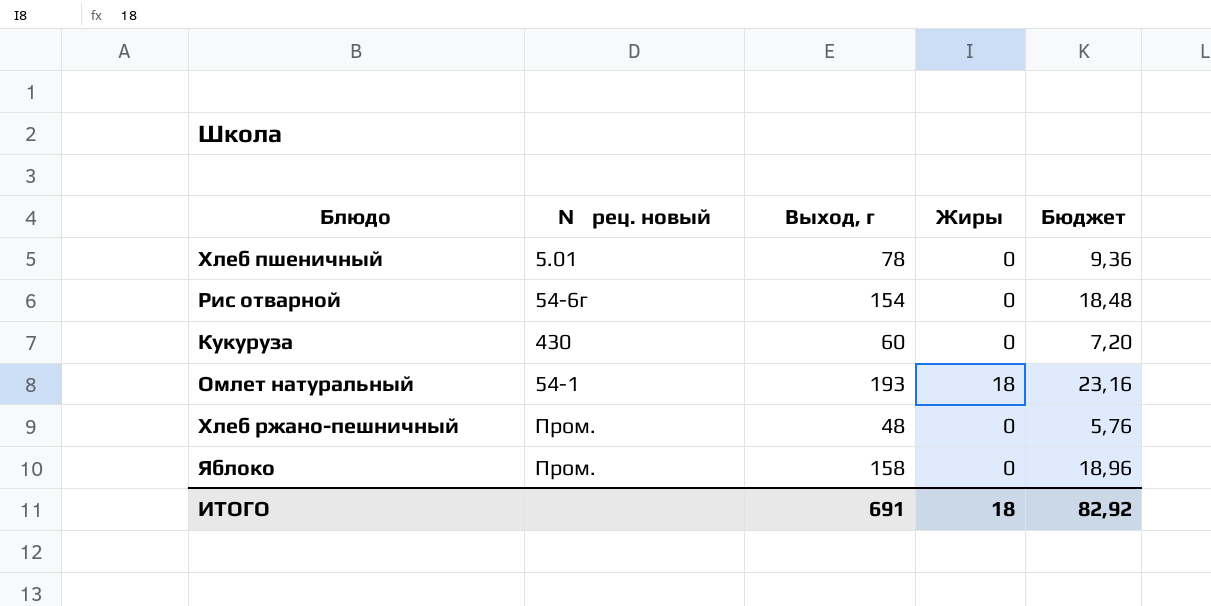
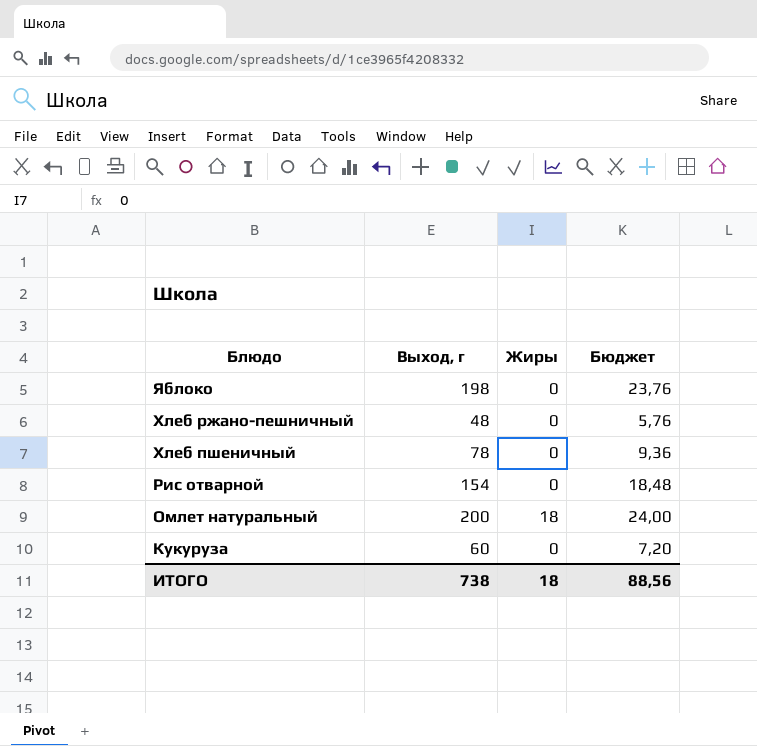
row order: none -> Блюдо descending
column № рец. новый | position: 2 -> none
Яблоко | Выход, г: 158 -> 198
Яблоко | Бюджет: 18,96 -> 23,76
Омлет натуральный | Выход, г: 193 -> 200
Омлет натуральный | Бюджет: 23,16 -> 24,00
ИТОГО | Выход, г: 691 -> 738
ИТОГО | Бюджет: 82,92 -> 88,56

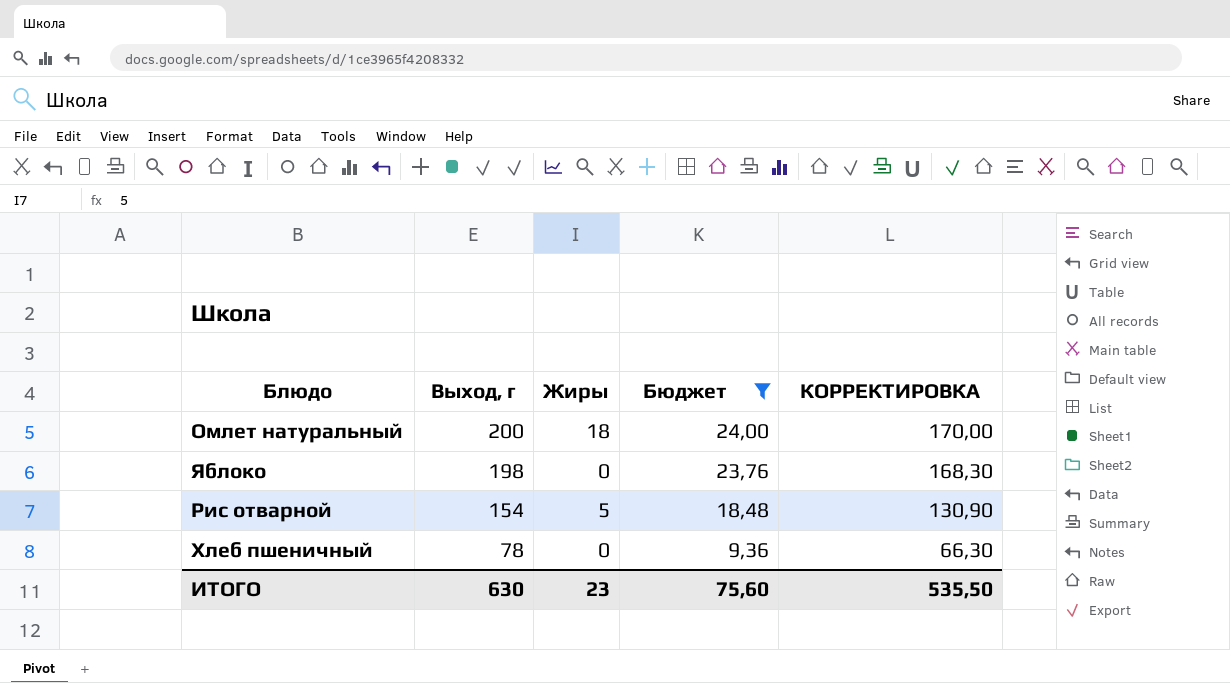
filter: none -> Бюджет >= 9,36
row order: Блюдо descending -> Выход, г descending
column КОРРЕКТИРОВКА | formula: none -> [Выход, г] * 0,85
Рис отварной | Жиры: 0 -> 5
ИТОГО | Выход, г: 738 -> 630
ИТОГО | Жиры: 18 -> 23
ИТОГО | Бюджет: 88,56 -> 75,60

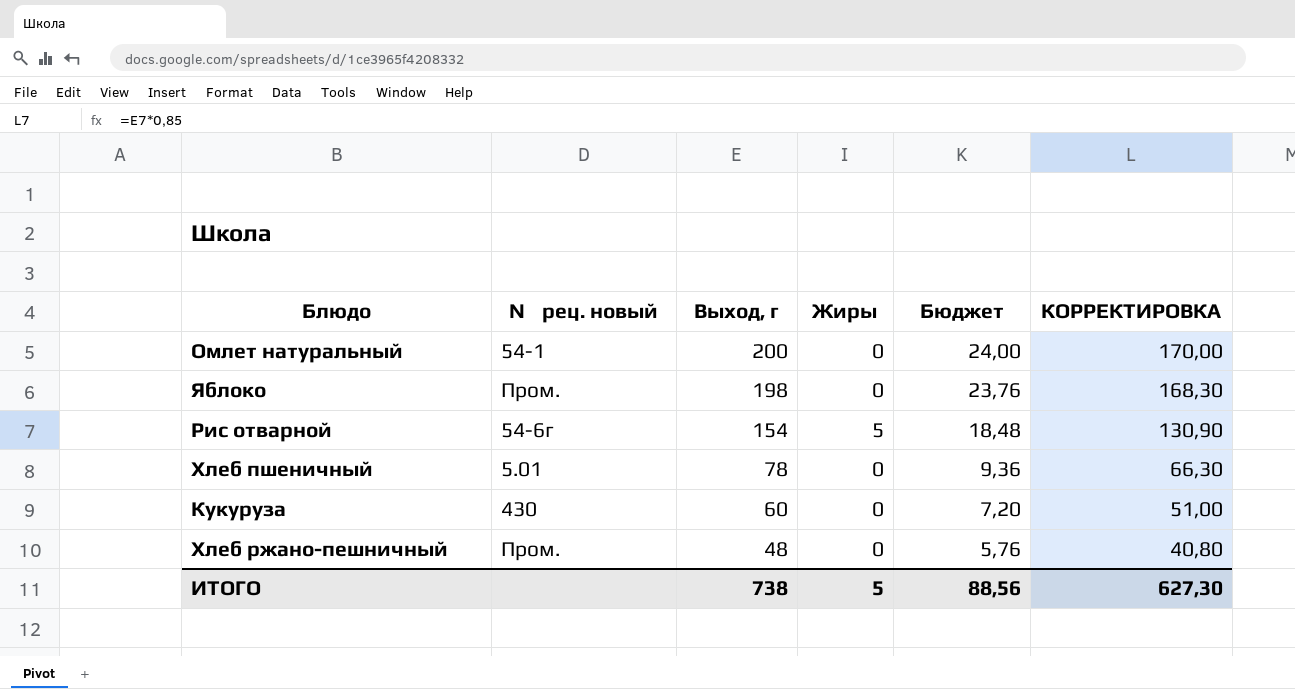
filter: Бюджет >= 9,36 -> none
column № рец. новый | position: none -> 2
Омлет натуральный | Жиры: 18 -> 0
ИТОГО | Выход, г: 630 -> 738
ИТОГО | Жиры: 23 -> 5
ИТОГО | Бюджет: 75,60 -> 88,56
ИТОГО | КОРРЕКТИРОВКА: 535,50 -> 627,30

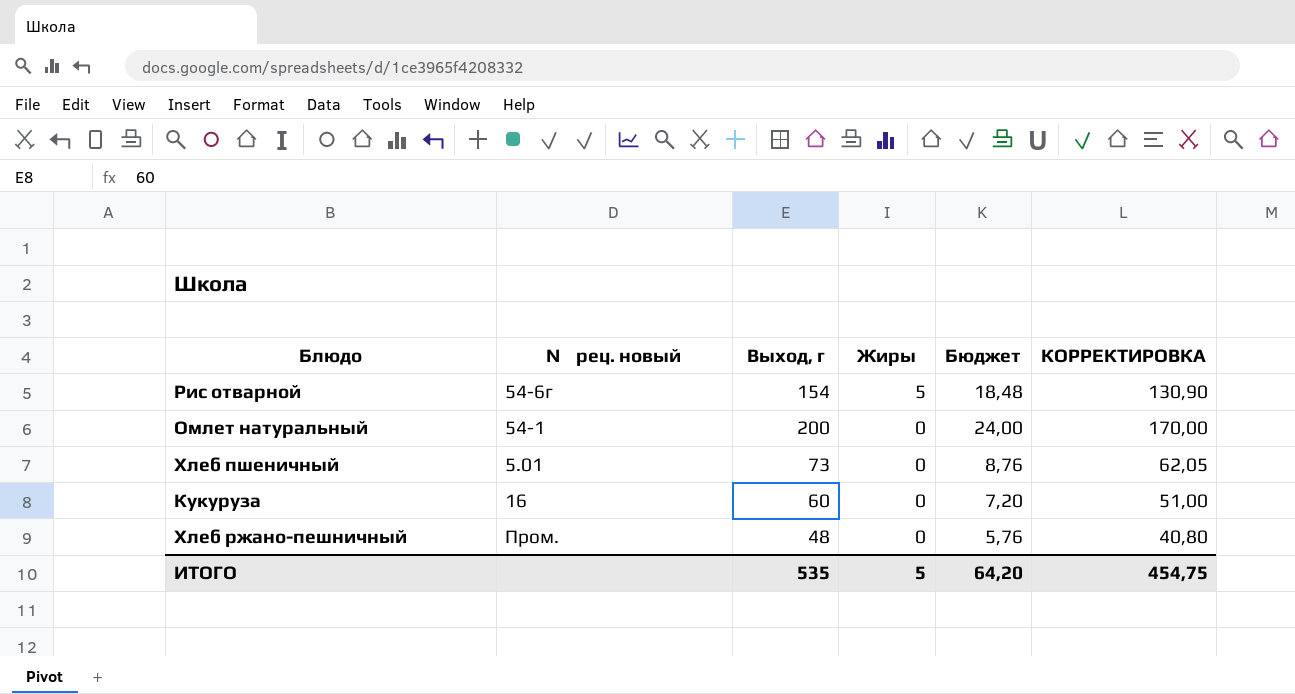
row order: Выход, г descending -> Жиры descending
row Яблоко: Пром. | 198 | 0 | 23,76 | 168,30 -> none
Хлеб пшеничный | Выход, г: 78 -> 73
Хлеб пшеничный | Бюджет: 9,36 -> 8,76
Хлеб пшеничный | КОРРЕКТИРОВКА: 66,30 -> 62,05
Кукуруза | № рец. новый: 430 -> 16
ИТОГО | Выход, г: 738 -> 535
ИТОГО | Бюджет: 88,56 -> 64,20
ИТОГО | КОРРЕКТИРОВКА: 627,30 -> 454,75

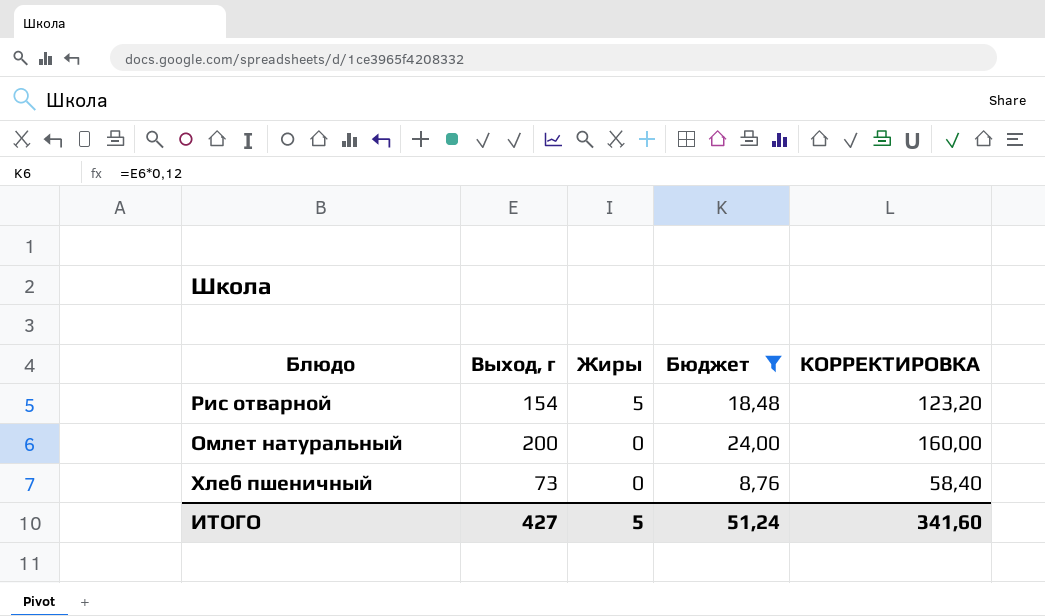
filter: none -> Бюджет >= 8,76
column № рец. новый | position: 2 -> none
column КОРРЕКТИРОВКА | formula: [Выход, г] * 0,85 -> [Выход, г] * 0,8
ИТОГО | Выход, г: 535 -> 427
ИТОГО | Бюджет: 64,20 -> 51,24
ИТОГО | КОРРЕКТИРОВКА: 454,75 -> 341,60

